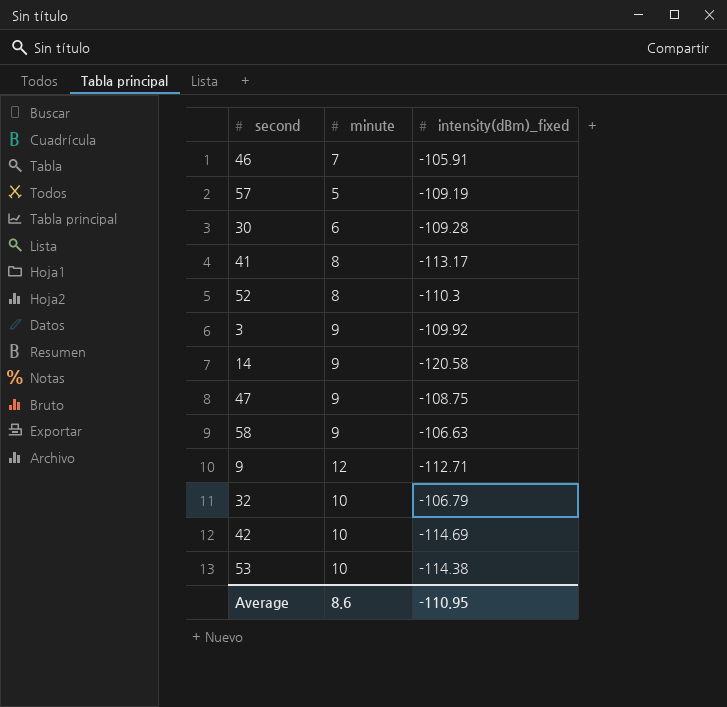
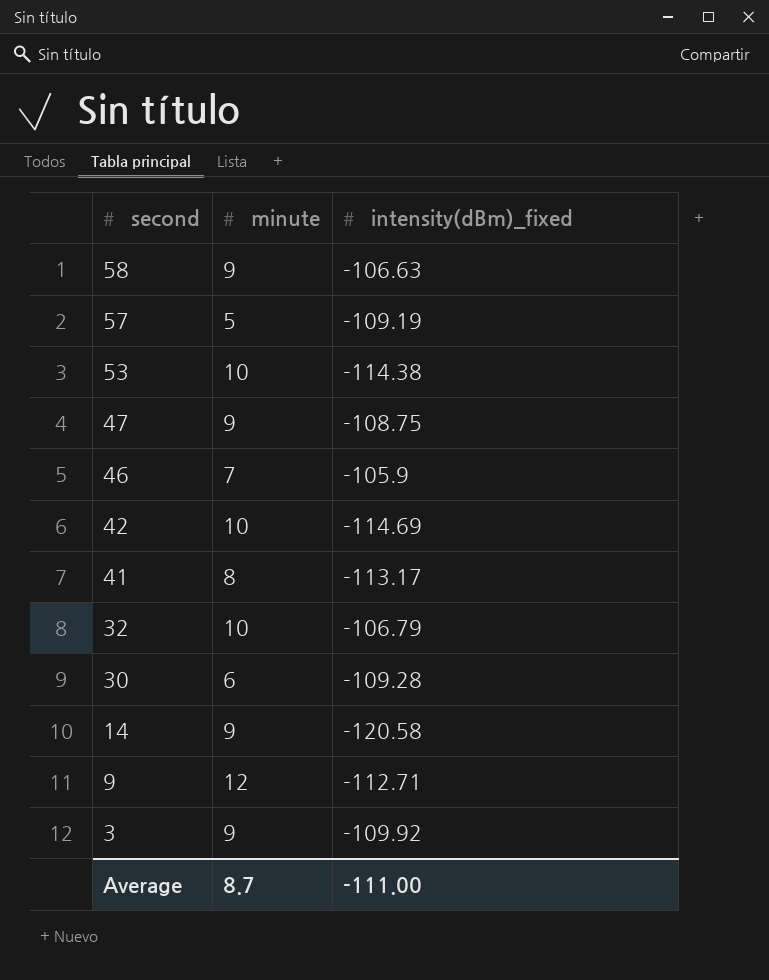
row order: none -> second descending
row 52: 8 | -110.3 -> none
46 | intensity(dBm)_fixed: -105.91 -> -105.9
Average | minute: 8.6 -> 8.7
Average | intensity(dBm)_fixed: -110.95 -> -111.00

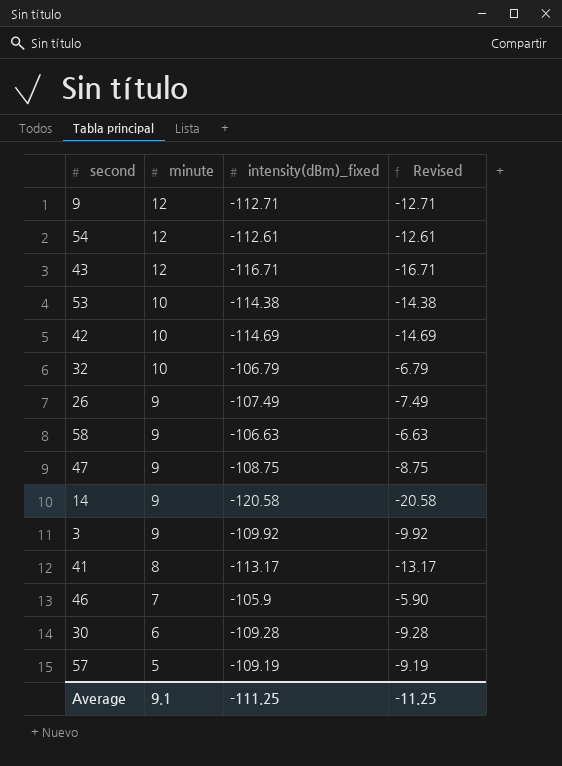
row order: second descending -> minute descending
column Revised | formula: none -> [intensity(dBm)_fixed] + 100
row 54: none -> 12 | -112.61 | -12.61
row 43: none -> 12 | -116.71 | -16.71
row 26: none -> 9 | -107.49 | -7.49
Average | minute: 8.7 -> 9.1
Average | intensity(dBm)_fixed: -111.00 -> -111.25

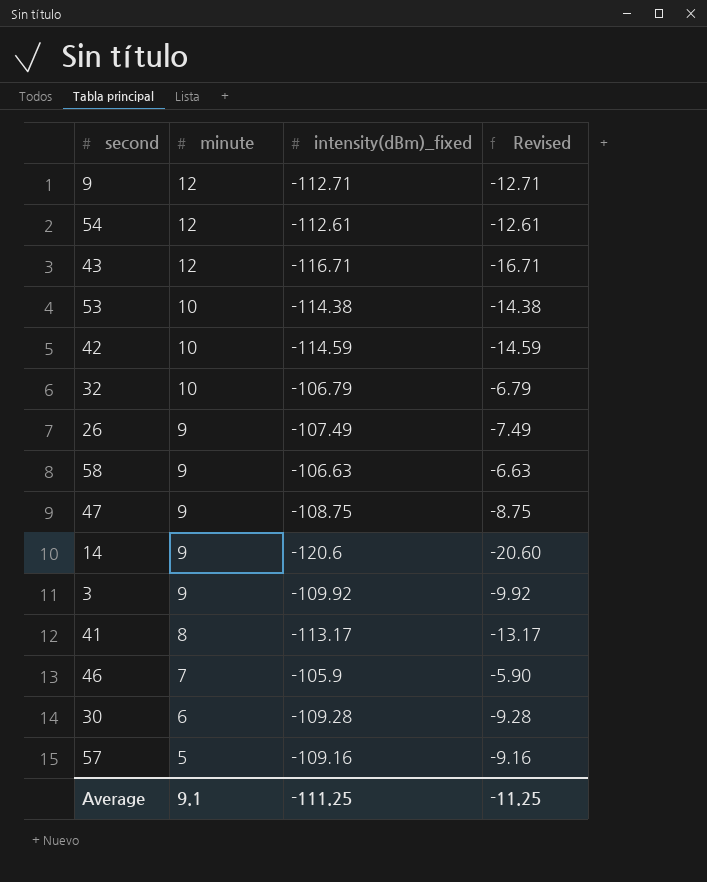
42 | intensity(dBm)_fixed: -114.69 -> -114.59
42 | Revised: -14.69 -> -14.59
14 | intensity(dBm)_fixed: -120.58 -> -120.6
14 | Revised: -20.58 -> -20.60
57 | intensity(dBm)_fixed: -109.19 -> -109.16
57 | Revised: -9.19 -> -9.16

